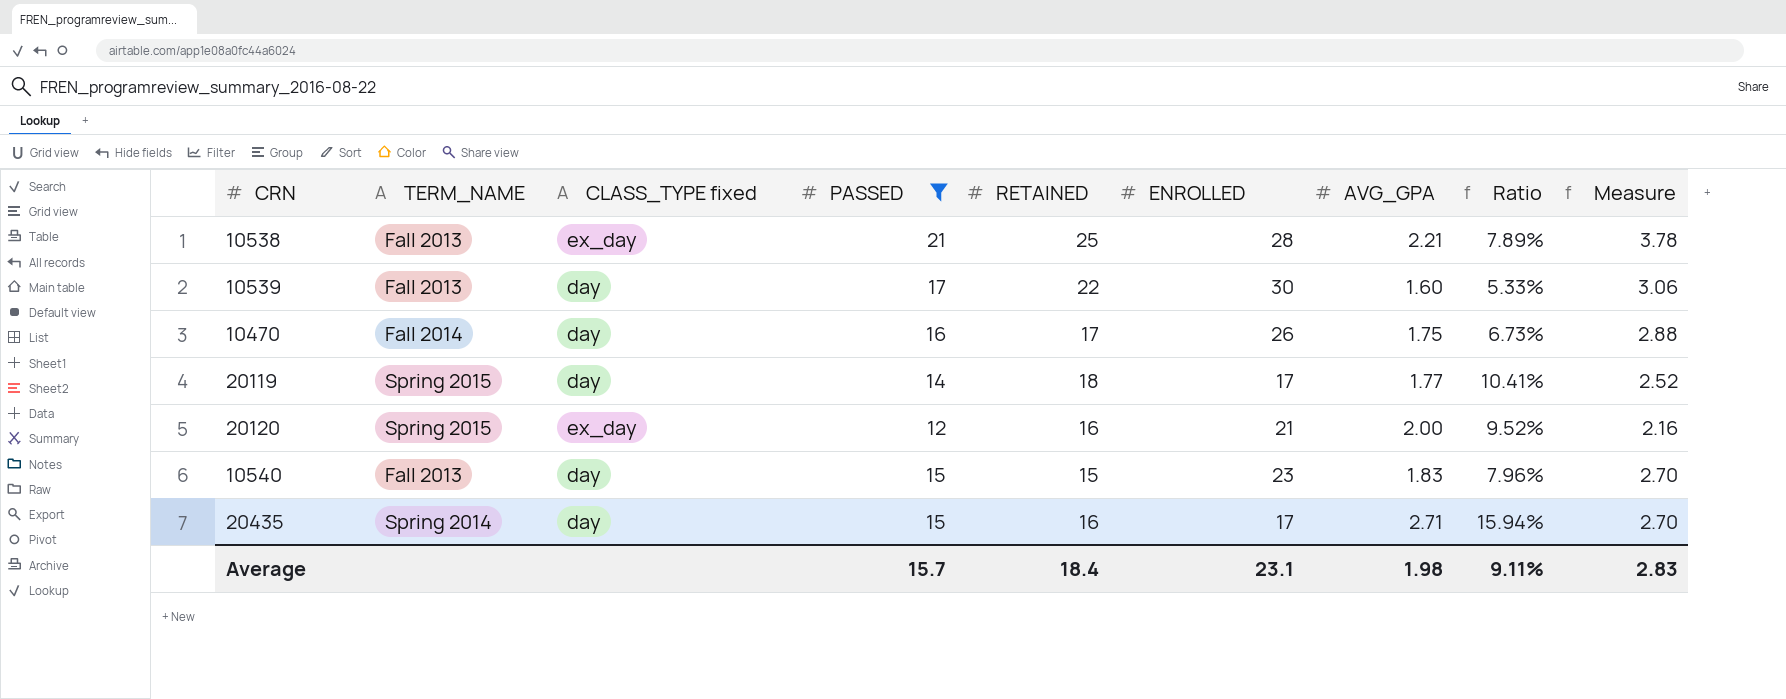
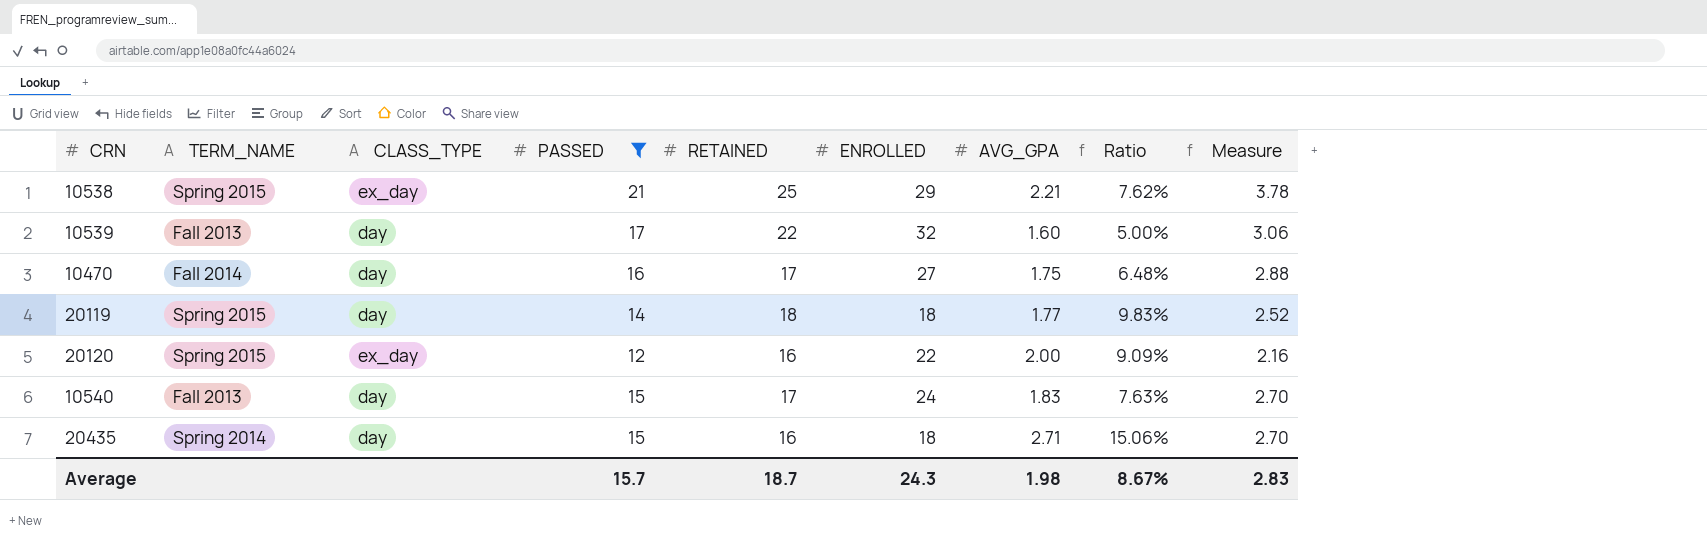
column name: CLASS_TYPE fixed -> CLASS_TYPE
10538 | TERM_NAME: Fall 2013 -> Spring 2015
10538 | ENROLLED: 28 -> 29
10538 | Ratio: 7.89% -> 7.62%
10539 | ENROLLED: 30 -> 32
10539 | Ratio: 5.33% -> 5.00%
10470 | ENROLLED: 26 -> 27
10470 | Ratio: 6.73% -> 6.48%
20119 | ENROLLED: 17 -> 18
20119 | Ratio: 10.41% -> 9.83%
20120 | ENROLLED: 21 -> 22
20120 | Ratio: 9.52% -> 9.09%
10540 | RETAINED: 15 -> 17
10540 | ENROLLED: 23 -> 24
10540 | Ratio: 7.96% -> 7.63%
20435 | ENROLLED: 17 -> 18
20435 | Ratio: 15.94% -> 15.06%
Average | RETAINED: 18.4 -> 18.7
Average | ENROLLED: 23.1 -> 24.3
Average | Ratio: 9.11% -> 8.67%

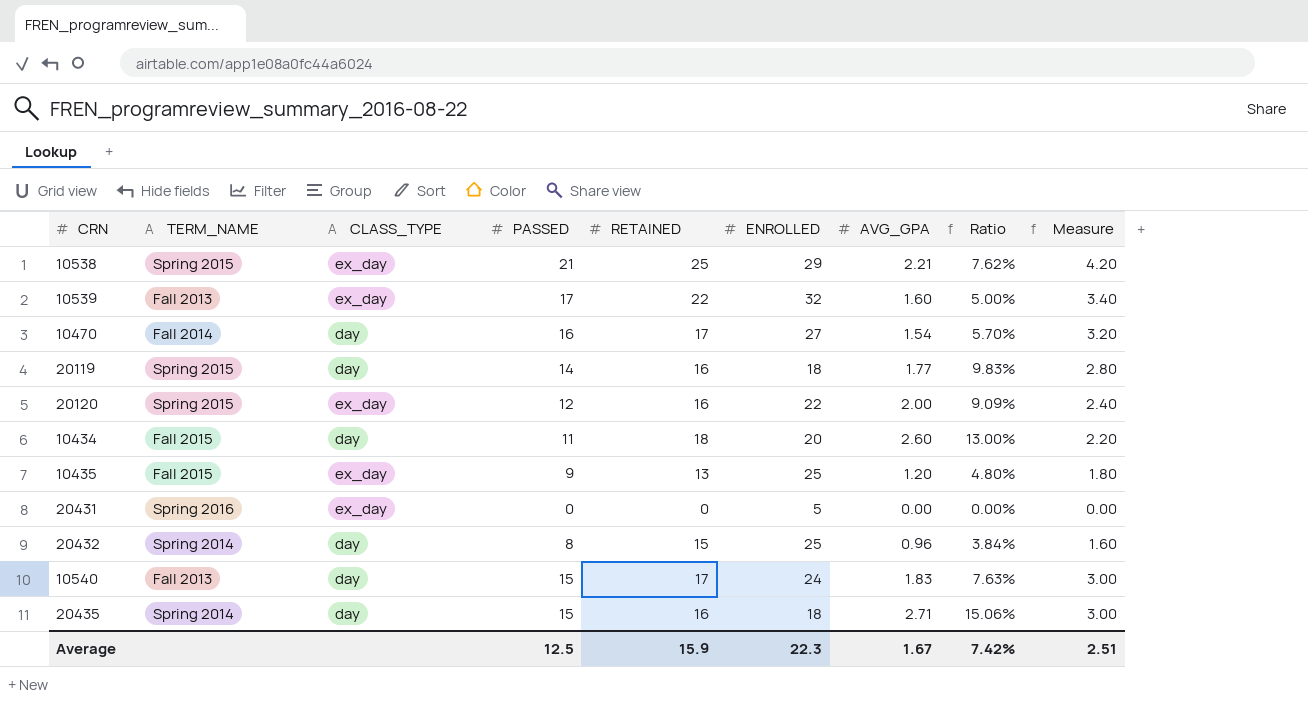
filter: PASSED >= 12 -> none
column Measure | formula: [PASSED] * 0.18 -> [PASSED] * 0.2
10539 | CLASS_TYPE: day -> ex_day
10470 | AVG_GPA: 1.75 -> 1.54
10470 | Ratio: 6.48% -> 5.70%
20119 | RETAINED: 18 -> 16
Average | PASSED: 15.7 -> 12.5
Average | RETAINED: 18.7 -> 15.9
Average | ENROLLED: 24.3 -> 22.3
Average | AVG_GPA: 1.98 -> 1.67
Average | Ratio: 8.67% -> 7.42%
Average | Measure: 2.83 -> 2.51

